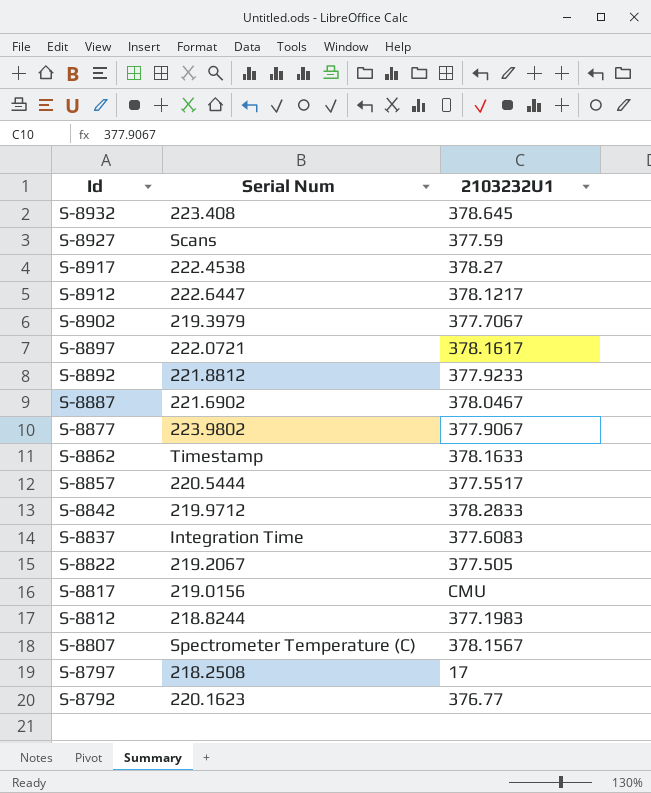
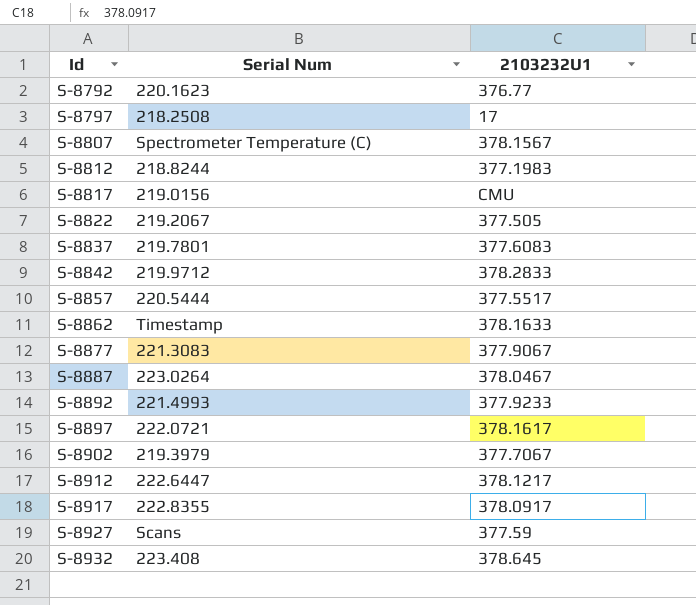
row order: Id descending -> Id ascending
S-8837 | Serial Num: Integration Time -> 219.7801
S-8877 | Serial Num: 223.9802 -> 221.3083
S-8887 | Serial Num: 221.6902 -> 223.0264
S-8892 | Serial Num: 221.8812 -> 221.4993
S-8917 | Serial Num: 222.4538 -> 222.8355
S-8917 | 2103232U1: 378.27 -> 378.0917

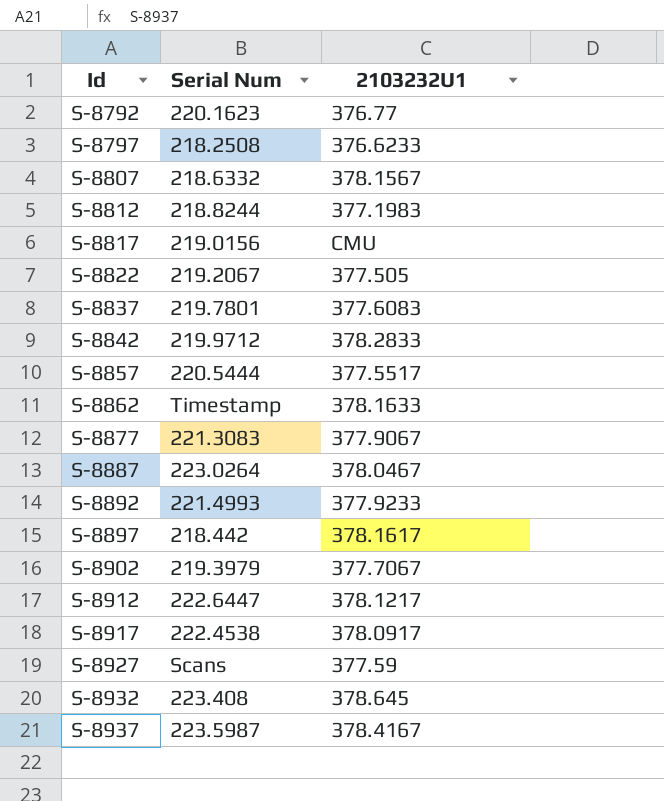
S-8797 | 2103232U1: 17 -> 376.6233
S-8807 | Serial Num: Spectrometer Temperature (C) -> 218.6332
S-8897 | Serial Num: 222.0721 -> 218.442
S-8917 | Serial Num: 222.8355 -> 222.4538
row S-8937: none -> 223.5987 | 378.4167

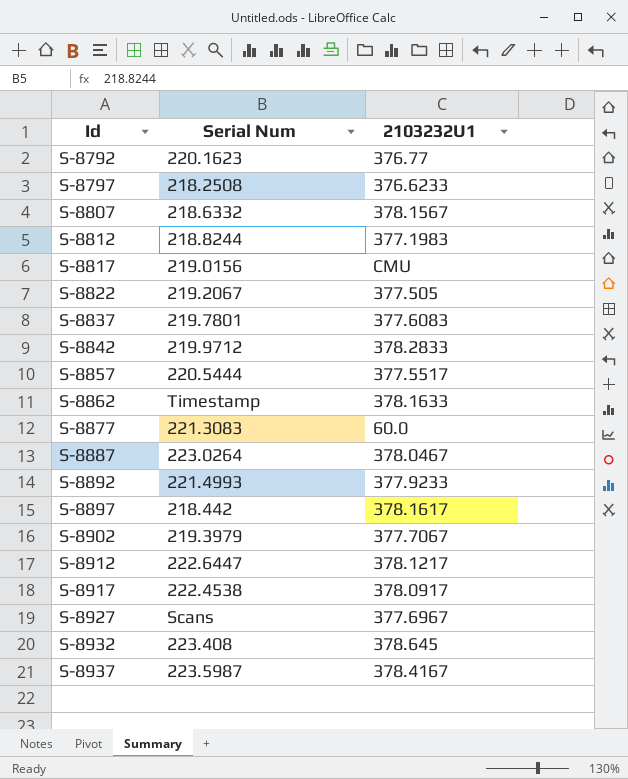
S-8877 | 2103232U1: 377.9067 -> 60.0
S-8927 | 2103232U1: 377.59 -> 377.6967

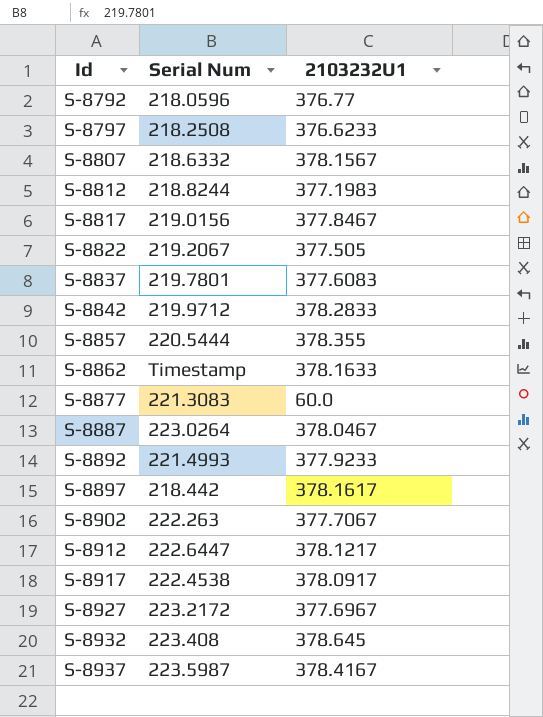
S-8792 | Serial Num: 220.1623 -> 218.0596
S-8817 | 2103232U1: CMU -> 377.8467
S-8857 | 2103232U1: 377.5517 -> 378.355
S-8902 | Serial Num: 219.3979 -> 222.263
S-8927 | Serial Num: Scans -> 223.2172

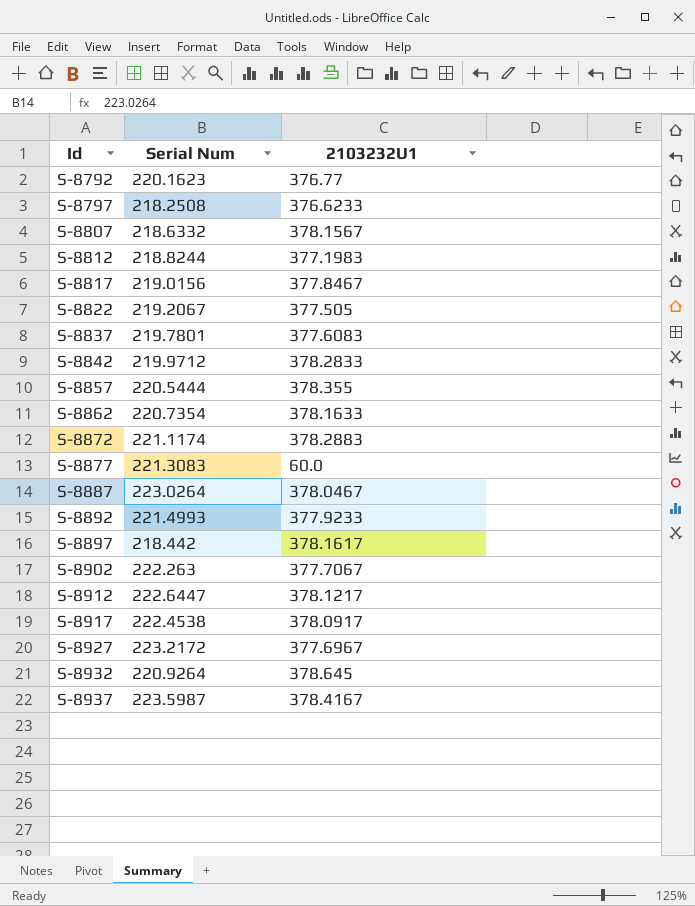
S-8792 | Serial Num: 218.0596 -> 220.1623
S-8862 | Serial Num: Timestamp -> 220.7354
row S-8872: none -> 221.1174 | 378.2883
S-8932 | Serial Num: 223.408 -> 220.9264

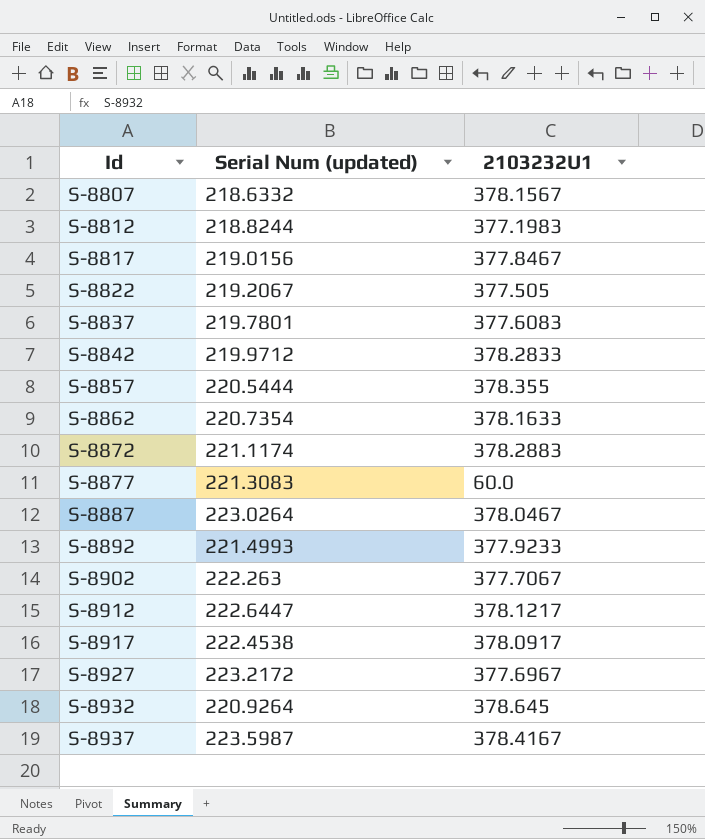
column name: Serial Num -> Serial Num (updated)
row S-8792: 220.1623 | 376.77 -> none
row S-8797: 218.2508 | 376.6233 -> none
row S-8897: 218.442 | 378.1617 -> none

